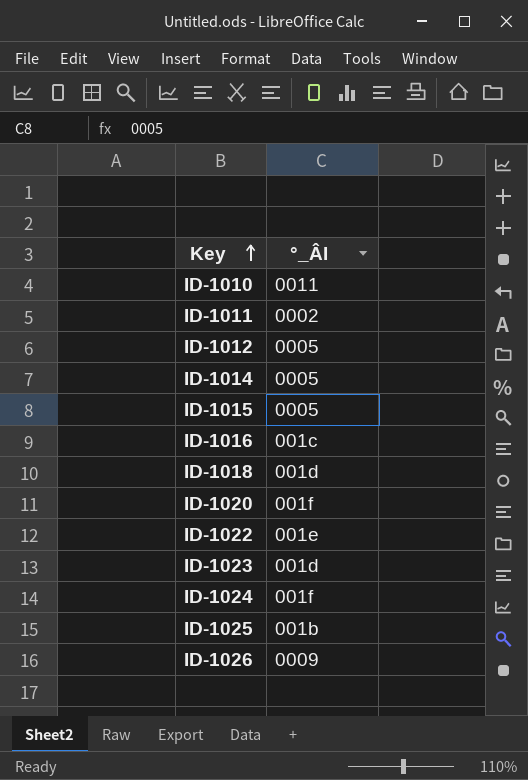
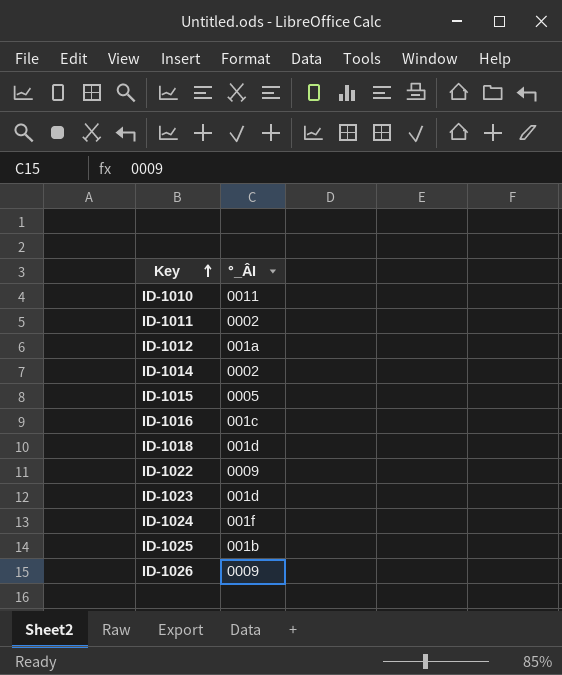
row ID-1020: 001f -> none
ID-1012 | °_ÂI: 0005 -> 001a
ID-1014 | °_ÂI: 0005 -> 0002
ID-1022 | °_ÂI: 001e -> 0009

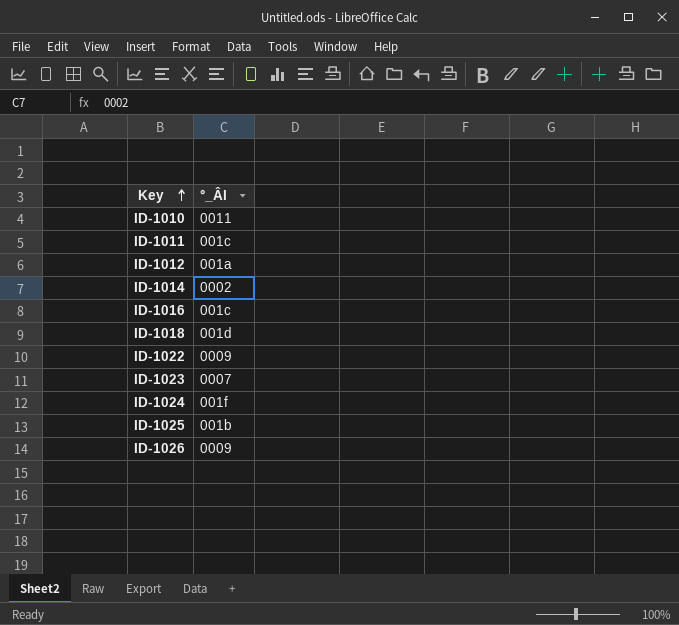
row ID-1015: 0005 -> none
ID-1011 | °_ÂI: 0002 -> 001c
ID-1023 | °_ÂI: 001d -> 0007

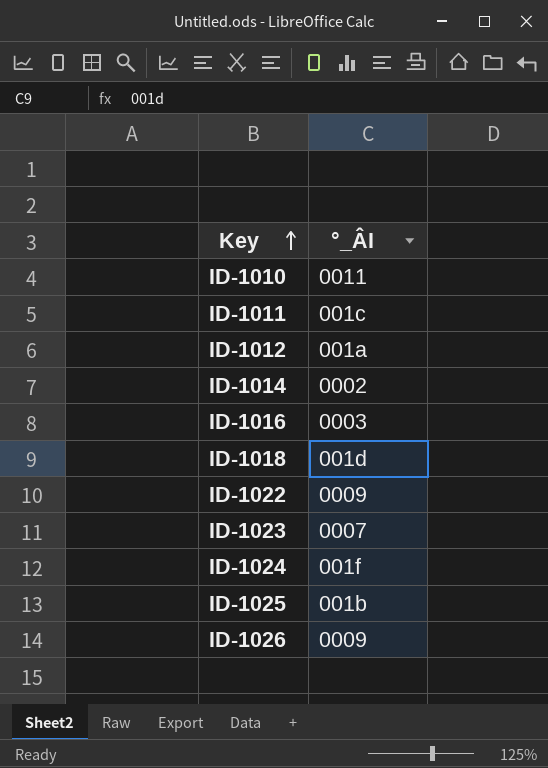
ID-1016 | °_ÂI: 001c -> 0003

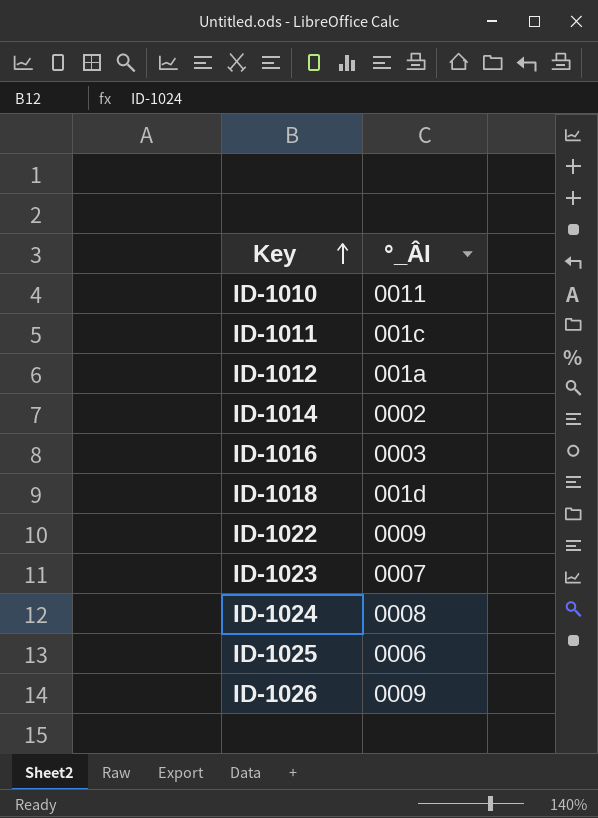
ID-1024 | °_ÂI: 001f -> 0008
ID-1025 | °_ÂI: 001b -> 0006

